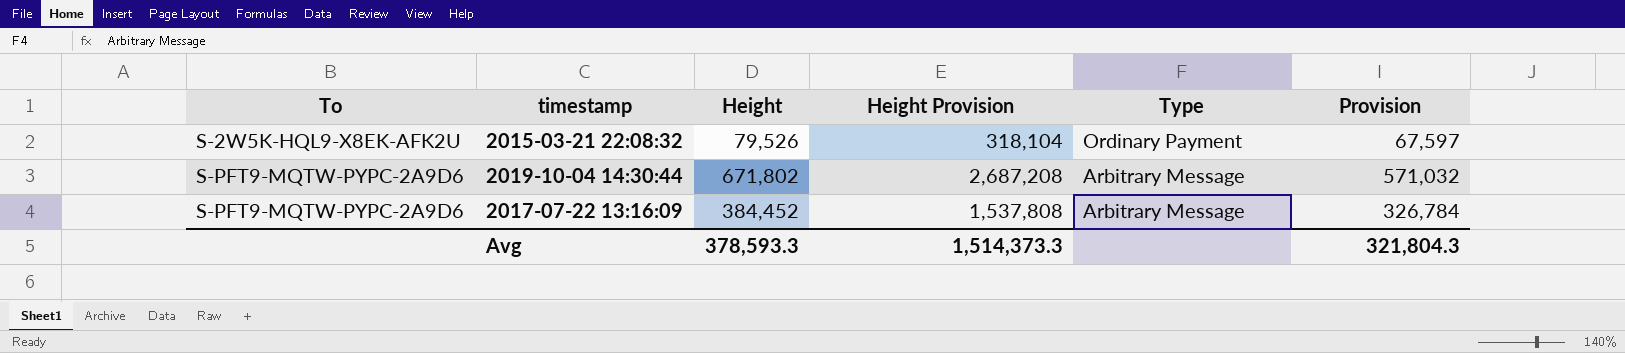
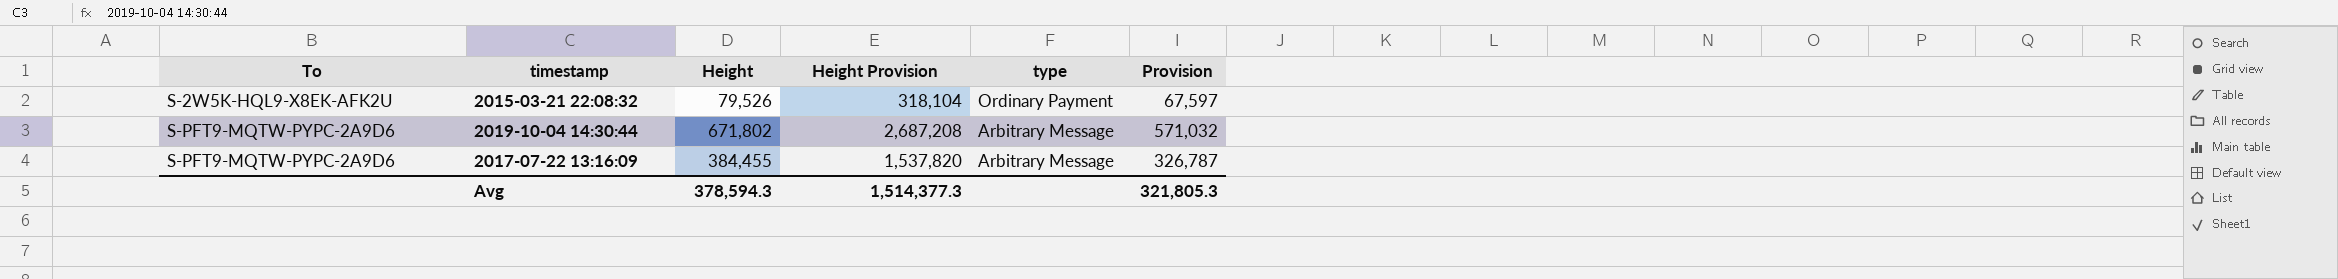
column name: Type -> type
2017-07-22 13:16:09 | Height: 384,452 -> 384,455
2017-07-22 13:16:09 | Height Provision: 1,537,808 -> 1,537,820
2017-07-22 13:16:09 | Provision: 326,784 -> 326,787
Avg | Height: 378,593.3 -> 378,594.3
Avg | Height Provision: 1,514,373.3 -> 1,514,377.3
Avg | Provision: 321,804.3 -> 321,805.3

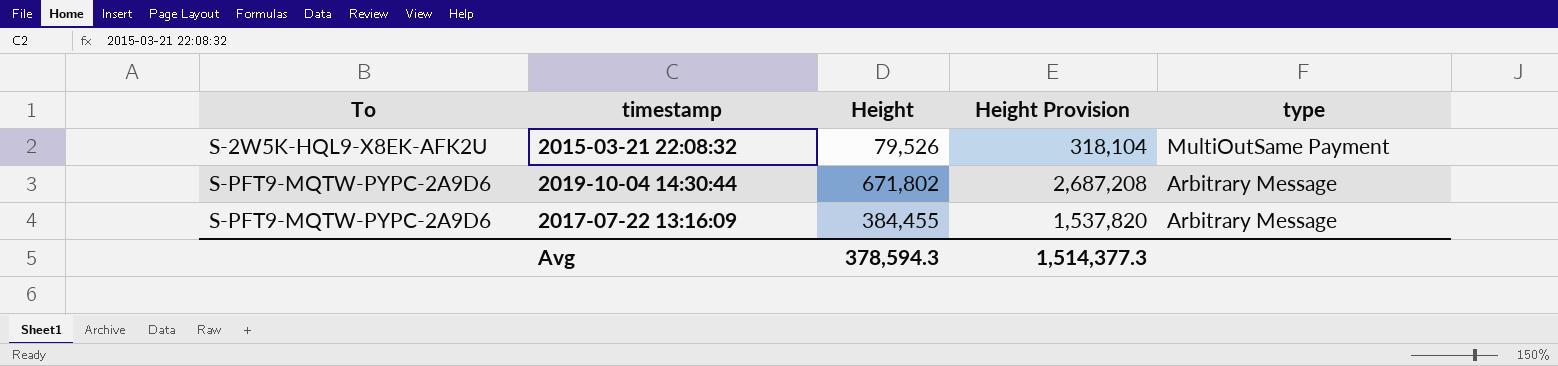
column Provision | formula: [Height] * 0.85 -> none
2015-03-21 22:08:32 | type: Ordinary Payment -> MultiOutSame Payment

